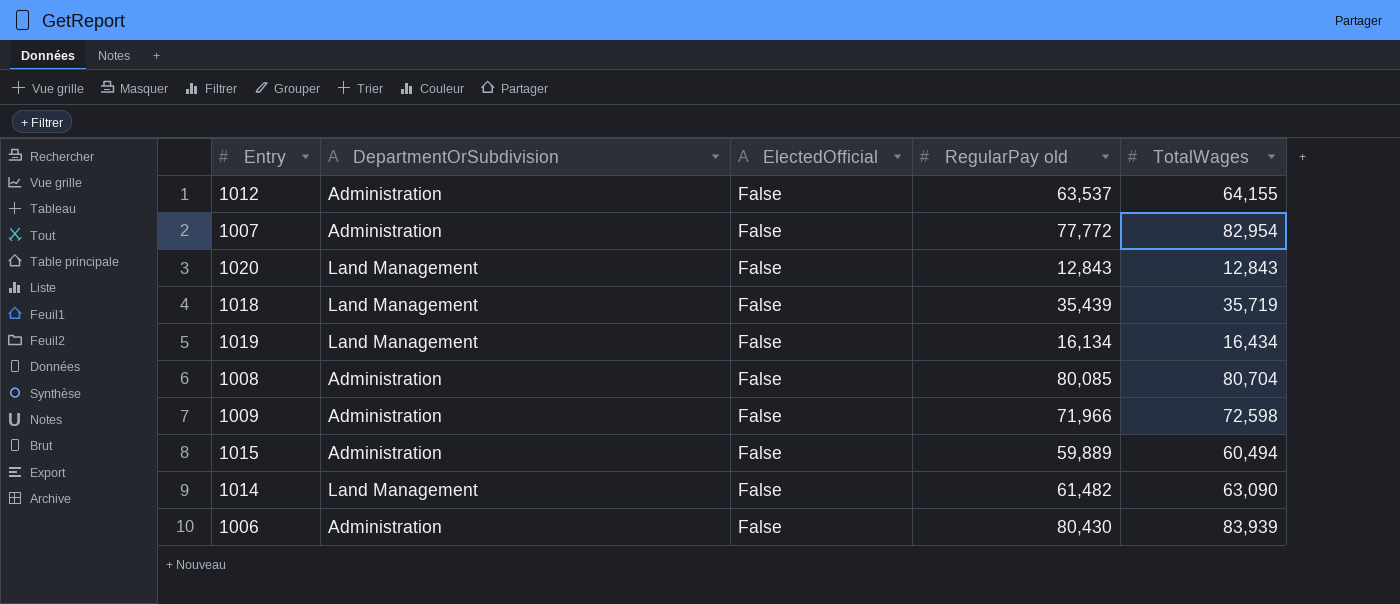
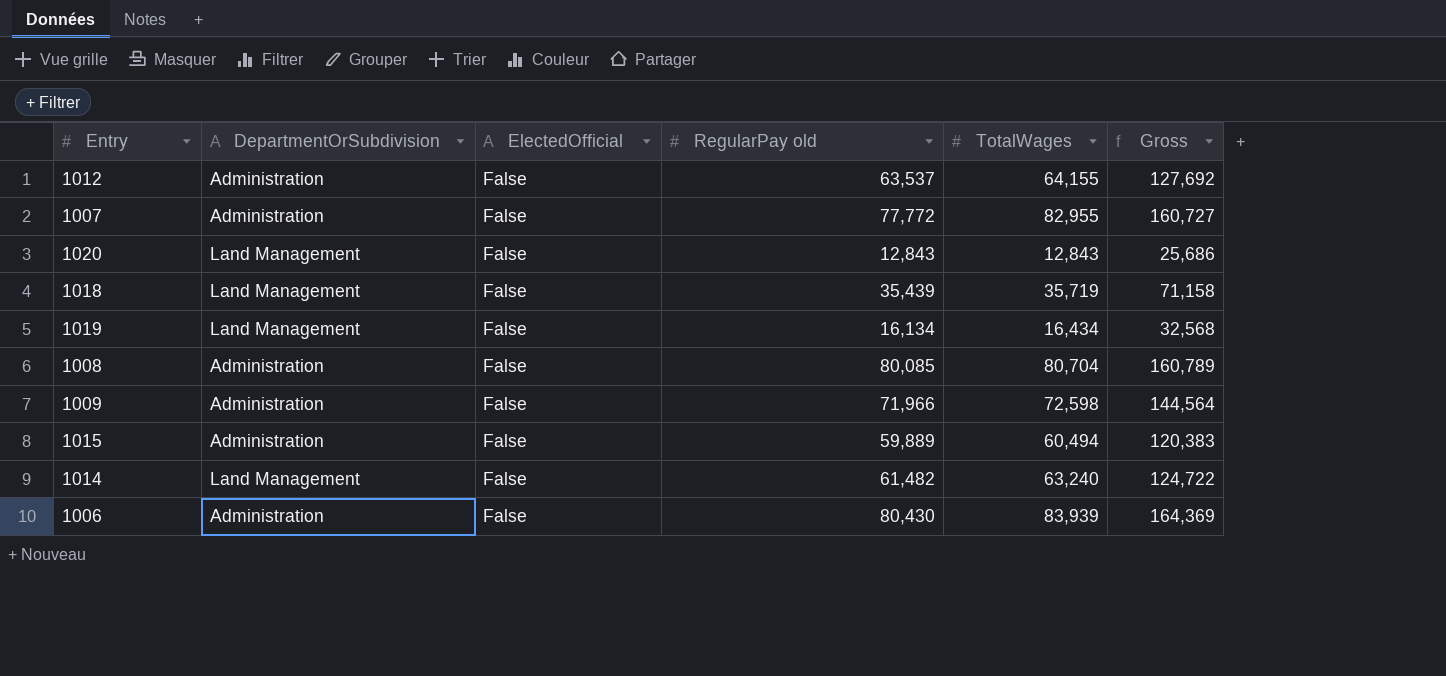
column Gross | formula: none -> [RegularPay old] + [TotalWages]
1007 | TotalWages: 82,954 -> 82,955
1014 | TotalWages: 63,090 -> 63,240

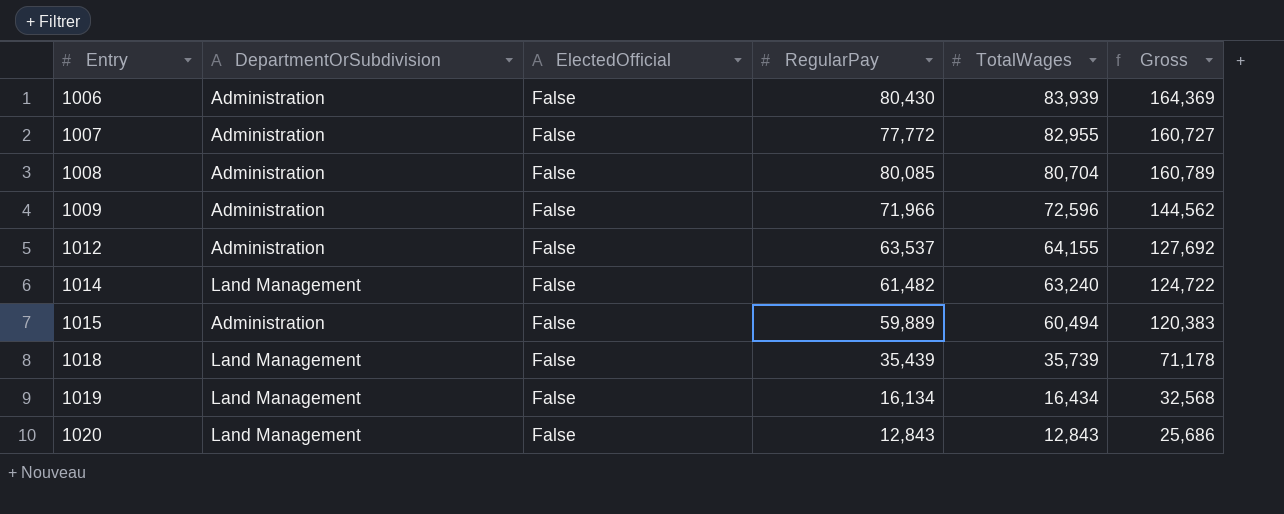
row order: none -> Entry ascending
column name: RegularPay old -> RegularPay
1009 | TotalWages: 72,598 -> 72,596
1009 | Gross: 144,564 -> 144,562
1018 | TotalWages: 35,719 -> 35,739
1018 | Gross: 71,158 -> 71,178

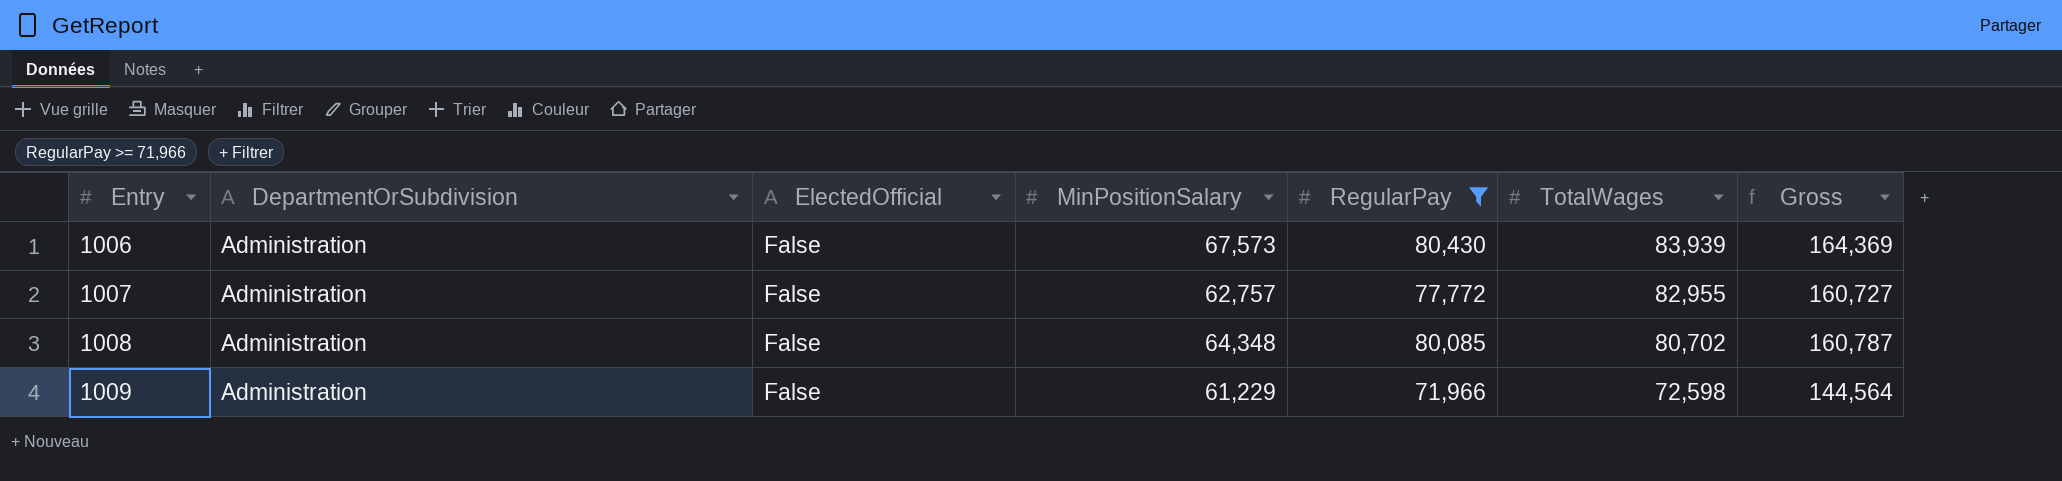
filter: none -> RegularPay >= 71,966
column MinPositionSalary | position: none -> 4
1008 | TotalWages: 80,704 -> 80,702
1008 | Gross: 160,789 -> 160,787
1009 | TotalWages: 72,596 -> 72,598
1009 | Gross: 144,562 -> 144,564

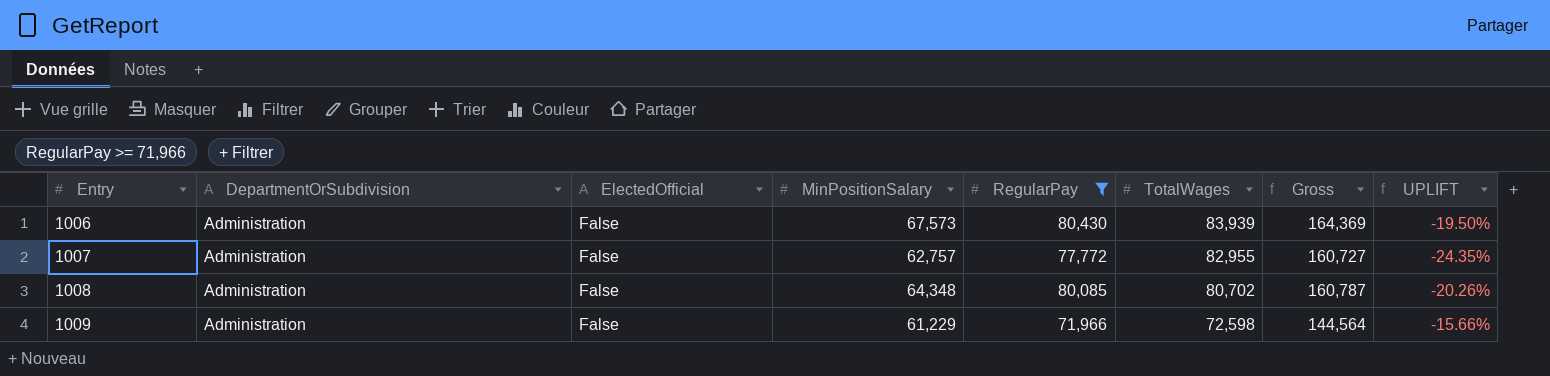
column UPLIFT | formula: none -> ([MinPositionSalary] - [TotalWages]) / [TotalWages]

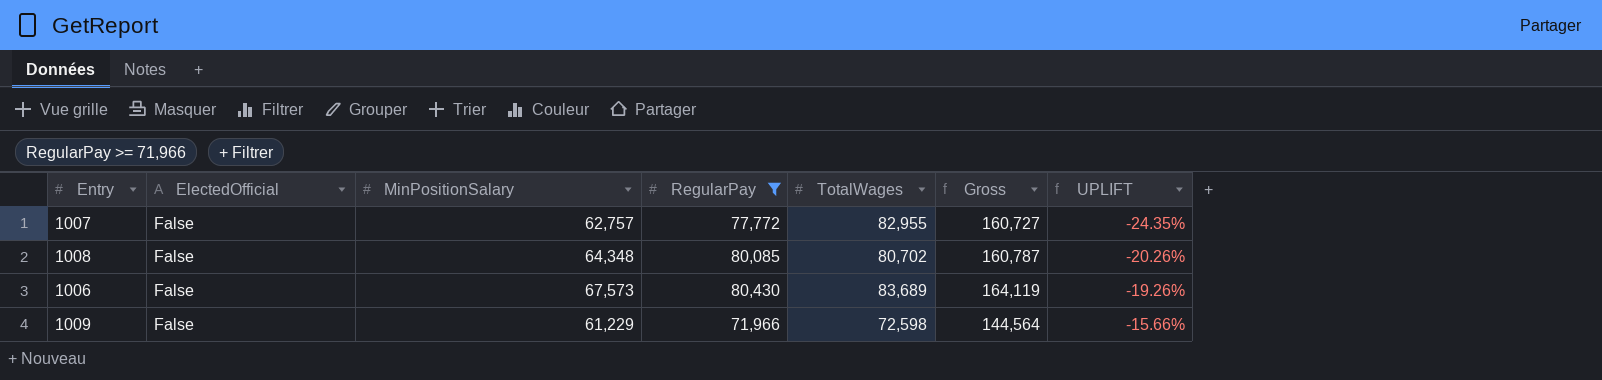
row order: Entry ascending -> UPLIFT ascending
column DepartmentOrSubdivision | position: 2 -> none
1006 | TotalWages: 83,939 -> 83,689
1006 | Gross: 164,369 -> 164,119
1006 | UPLIFT: -19.50% -> -19.26%

